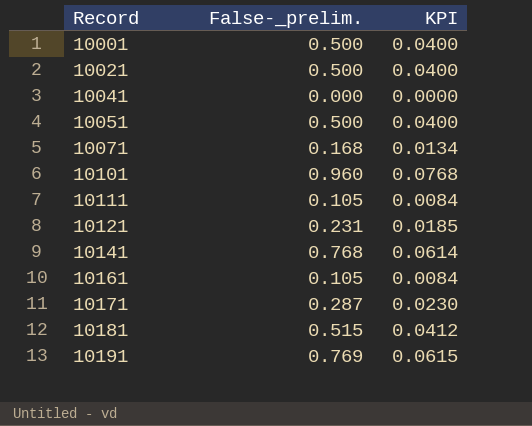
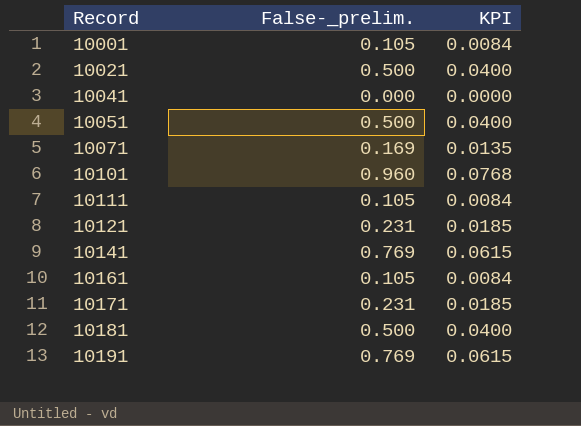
10001 | False-_prelim.: 0.500 -> 0.105
10001 | KPI: 0.0400 -> 0.0084
10071 | False-_prelim.: 0.168 -> 0.169
10071 | KPI: 0.0134 -> 0.0135
10141 | False-_prelim.: 0.768 -> 0.769
10141 | KPI: 0.0614 -> 0.0615
10171 | False-_prelim.: 0.287 -> 0.231
10171 | KPI: 0.0230 -> 0.0185
10181 | False-_prelim.: 0.515 -> 0.500
10181 | KPI: 0.0412 -> 0.0400

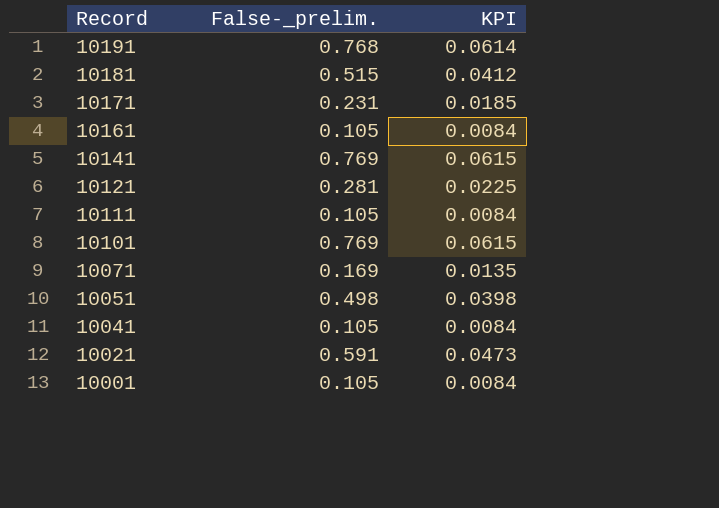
row order: Record ascending -> Record descending
10191 | False-_prelim.: 0.769 -> 0.768
10191 | KPI: 0.0615 -> 0.0614
10181 | False-_prelim.: 0.500 -> 0.515
10181 | KPI: 0.0400 -> 0.0412
10121 | False-_prelim.: 0.231 -> 0.281
10121 | KPI: 0.0185 -> 0.0225
10101 | False-_prelim.: 0.960 -> 0.769
10101 | KPI: 0.0768 -> 0.0615
10051 | False-_prelim.: 0.500 -> 0.498
10051 | KPI: 0.0400 -> 0.0398
10041 | False-_prelim.: 0.000 -> 0.105
10041 | KPI: 0.0000 -> 0.0084
10021 | False-_prelim.: 0.500 -> 0.591
10021 | KPI: 0.0400 -> 0.0473

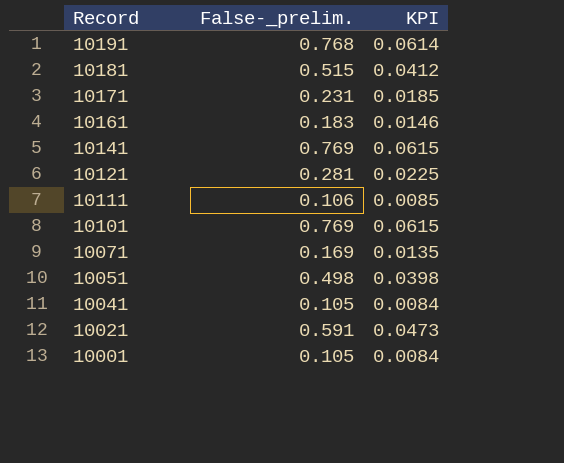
10161 | False-_prelim.: 0.105 -> 0.183
10161 | KPI: 0.0084 -> 0.0146
10111 | False-_prelim.: 0.105 -> 0.106
10111 | KPI: 0.0084 -> 0.0085

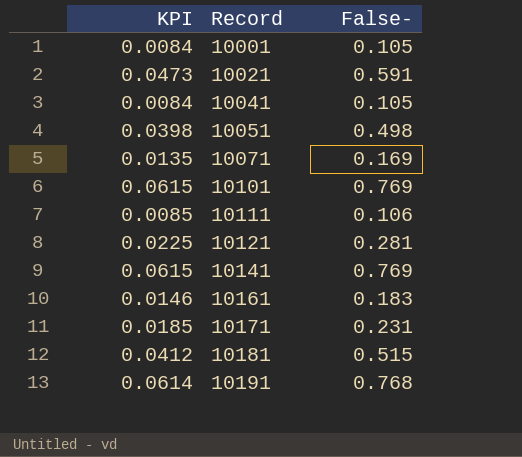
row order: Record descending -> Record ascending
column KPI | position: 3 -> 1
column name: False-_prelim. -> False-

